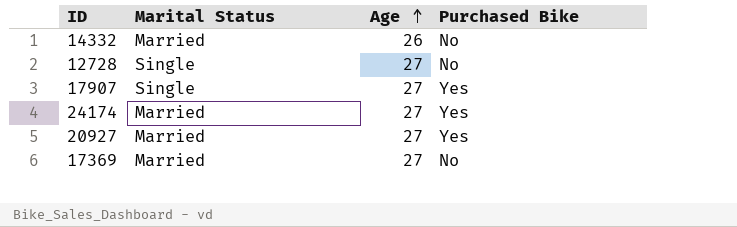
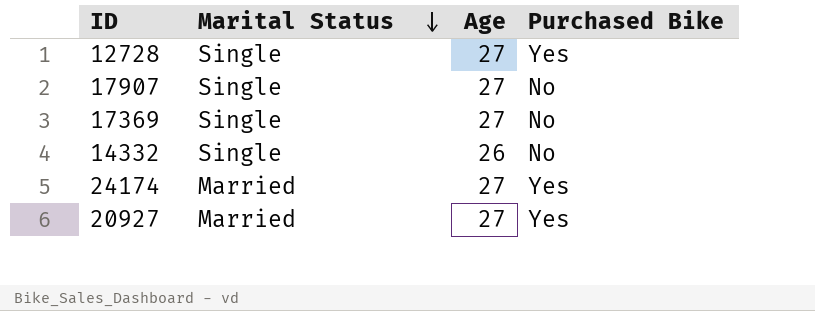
row order: Age ascending -> Marital Status descending
12728 | Purchased Bike: No -> Yes
17907 | Purchased Bike: Yes -> No
17369 | Marital Status: Married -> Single
14332 | Marital Status: Married -> Single

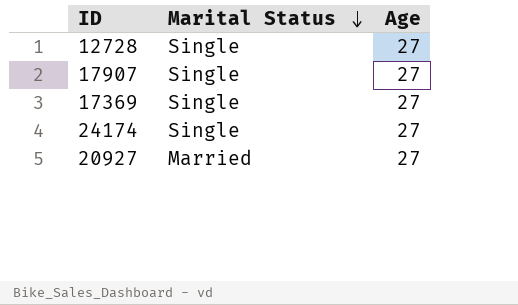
column Purchased Bike | position: 4 -> none
row 14332: Single | 26 | No -> none
24174 | Marital Status: Married -> Single

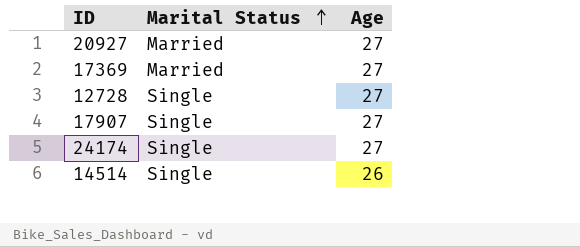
row order: Marital Status descending -> Marital Status ascending
17369 | Marital Status: Single -> Married
row 14514: none -> Single | 26

